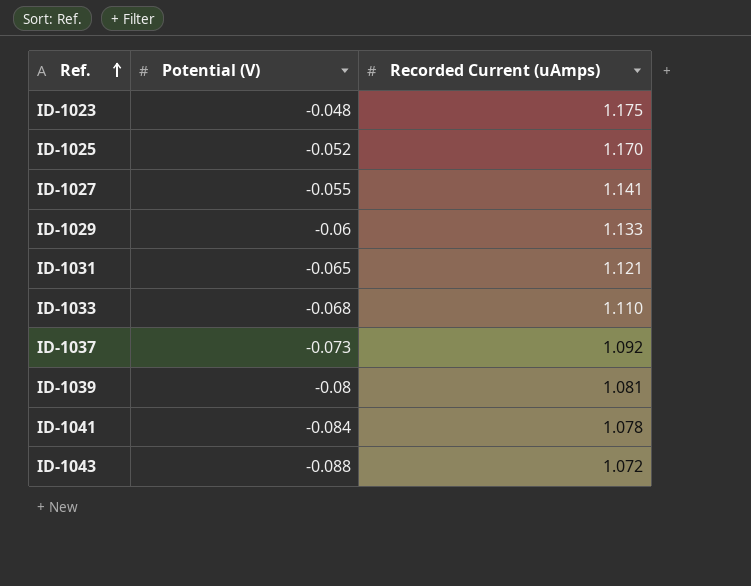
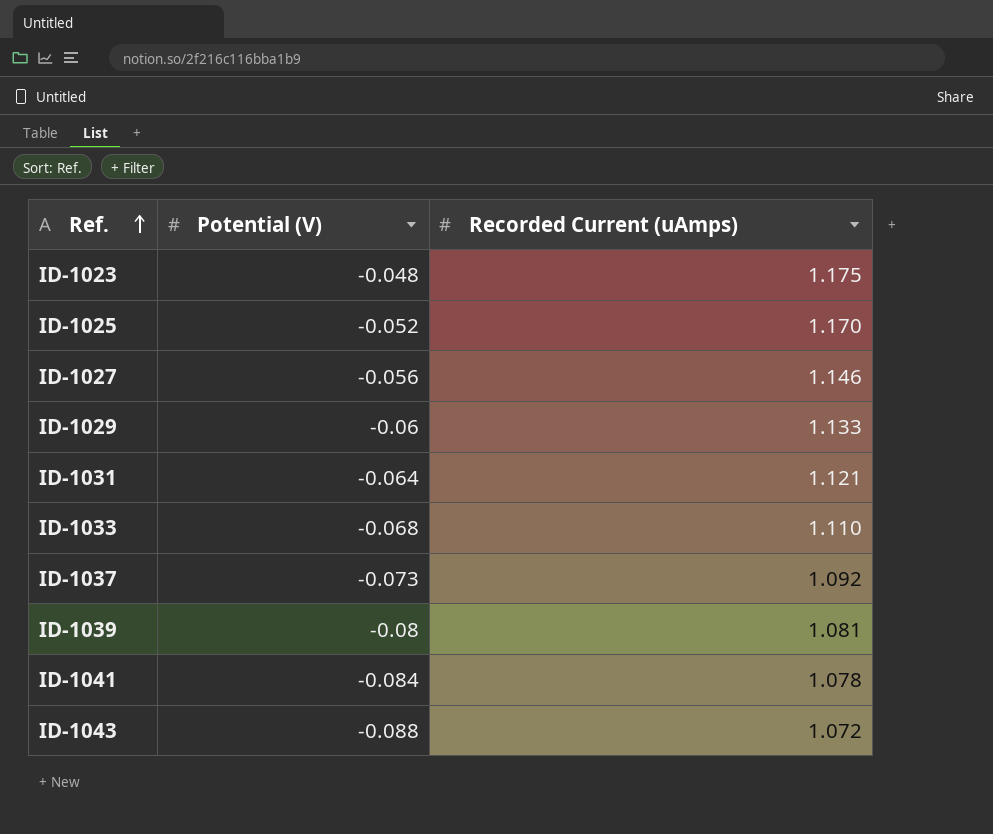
ID-1027 | Potential (V): -0.055 -> -0.056
ID-1027 | Recorded Current (uAmps): 1.141 -> 1.146
ID-1031 | Potential (V): -0.065 -> -0.064

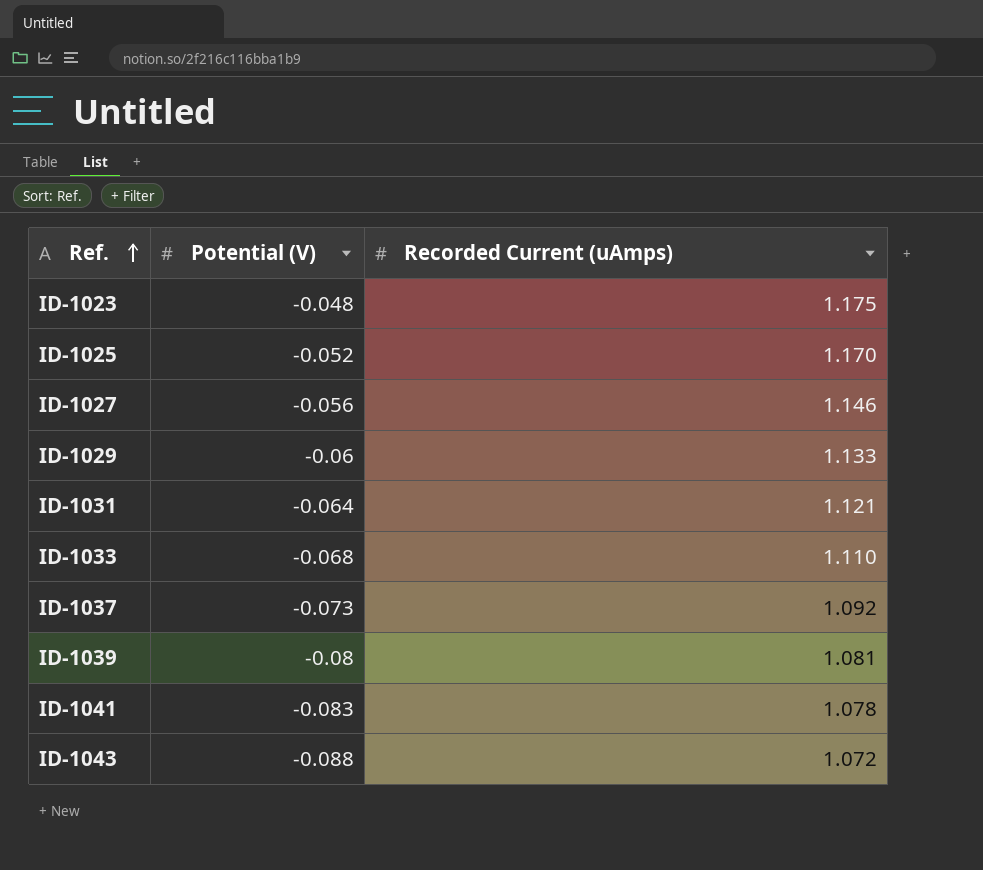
ID-1041 | Potential (V): -0.084 -> -0.083

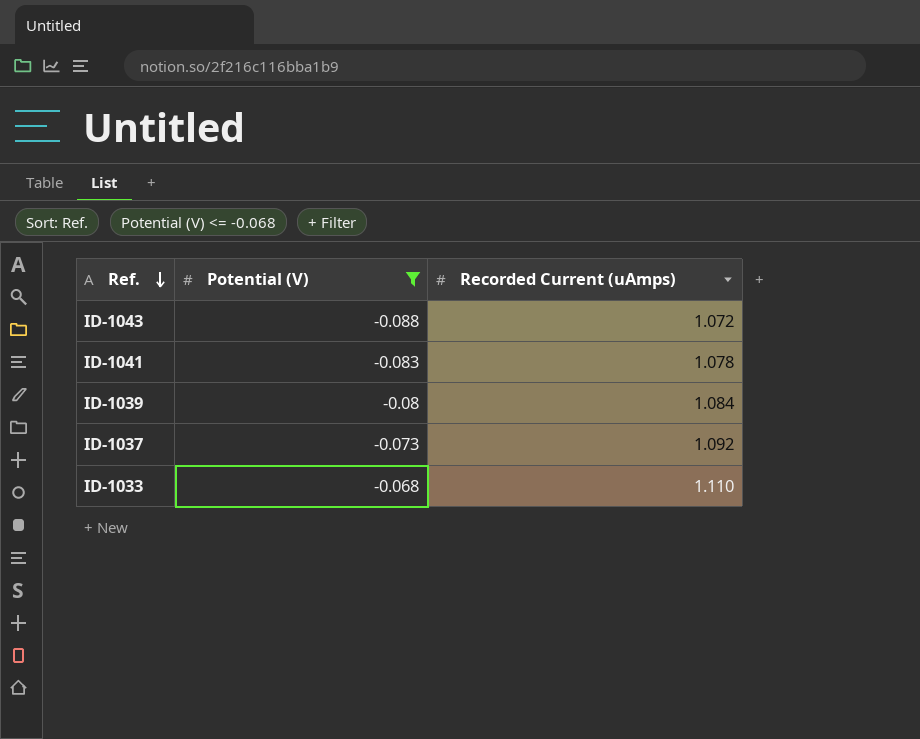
filter: none -> Potential (V) <= -0.068
row order: Ref. ascending -> Ref. descending
ID-1039 | Recorded Current (uAmps): 1.081 -> 1.084

